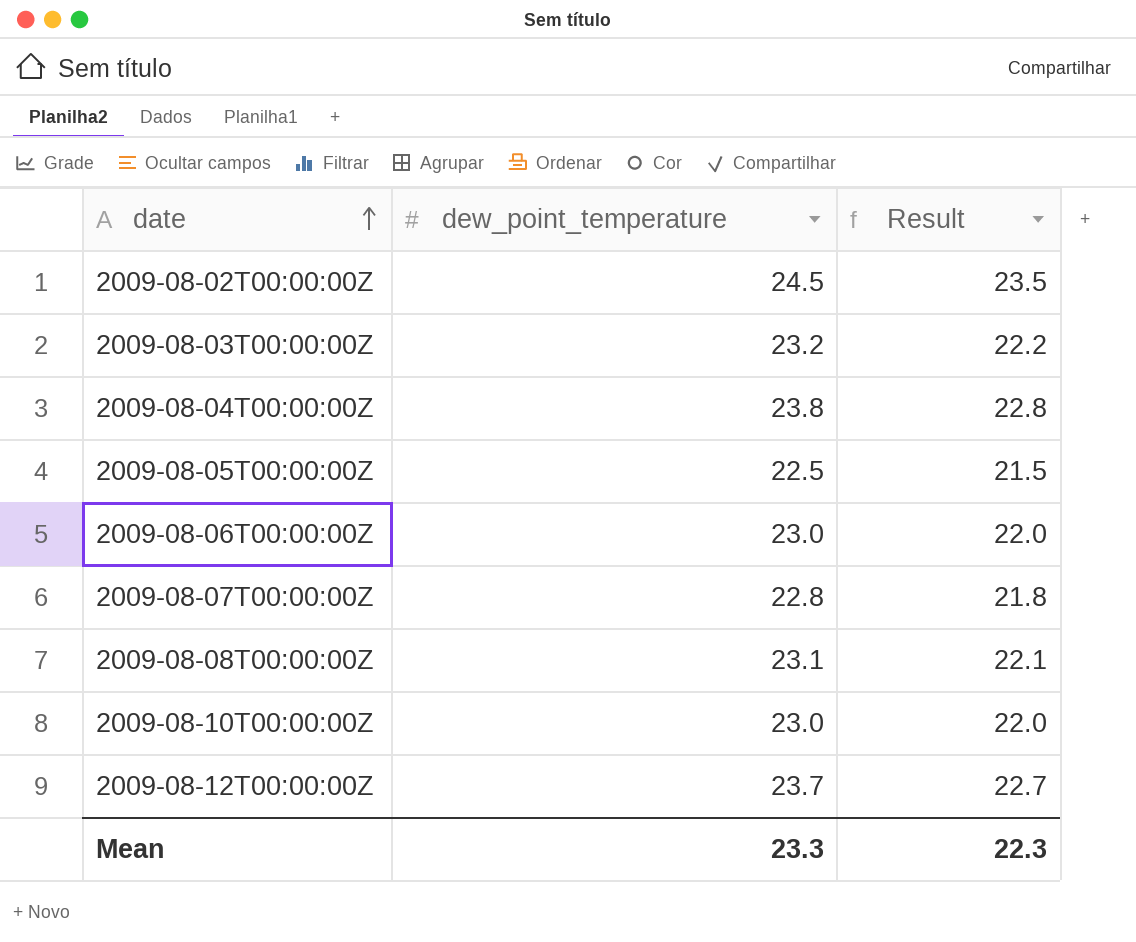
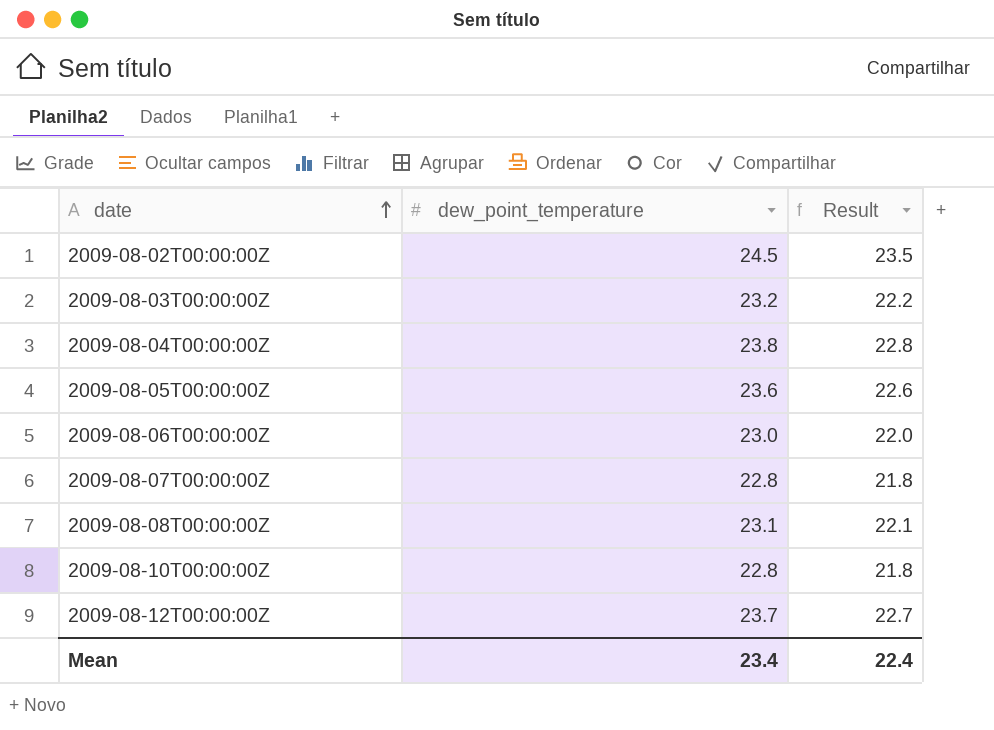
2009-08-05T00:00:00Z | dew_point_temperature: 22.5 -> 23.6
2009-08-05T00:00:00Z | Result: 21.5 -> 22.6
2009-08-10T00:00:00Z | dew_point_temperature: 23.0 -> 22.8
2009-08-10T00:00:00Z | Result: 22.0 -> 21.8
Mean | dew_point_temperature: 23.3 -> 23.4
Mean | Result: 22.3 -> 22.4

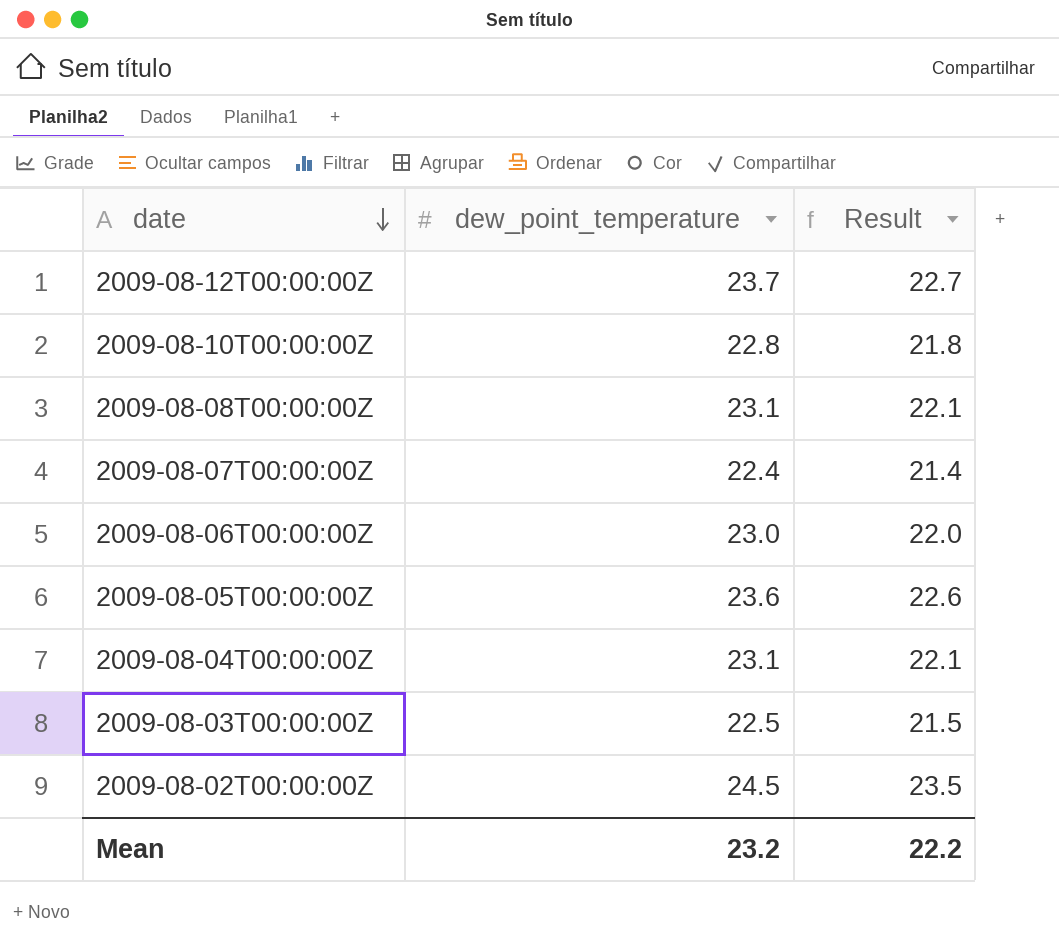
row order: date ascending -> date descending
2009-08-07T00:00:00Z | dew_point_temperature: 22.8 -> 22.4
2009-08-07T00:00:00Z | Result: 21.8 -> 21.4
2009-08-04T00:00:00Z | dew_point_temperature: 23.8 -> 23.1
2009-08-04T00:00:00Z | Result: 22.8 -> 22.1
2009-08-03T00:00:00Z | dew_point_temperature: 23.2 -> 22.5
2009-08-03T00:00:00Z | Result: 22.2 -> 21.5
Mean | dew_point_temperature: 23.4 -> 23.2
Mean | Result: 22.4 -> 22.2

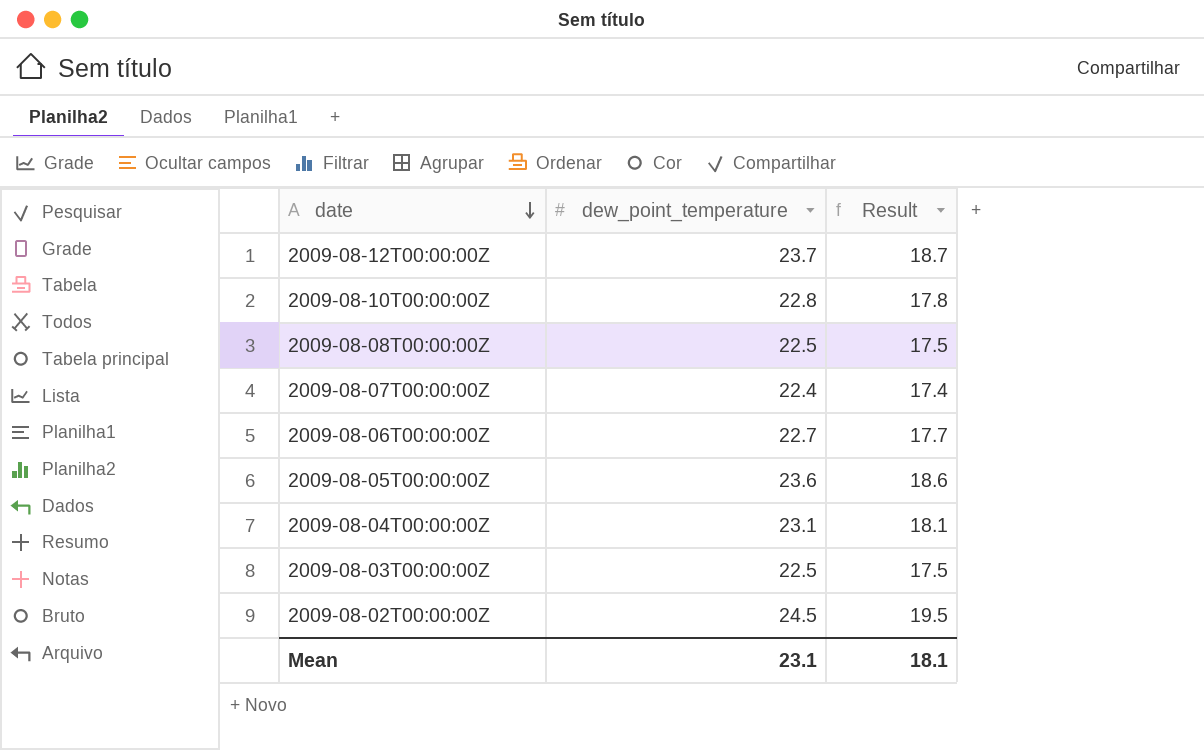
column Result | formula: [dew_point_temperature] - 1 -> [dew_point_temperature] - 5
2009-08-08T00:00:00Z | dew_point_temperature: 23.1 -> 22.5
2009-08-06T00:00:00Z | dew_point_temperature: 23.0 -> 22.7
Mean | dew_point_temperature: 23.2 -> 23.1
Mean | Result: 22.2 -> 18.1

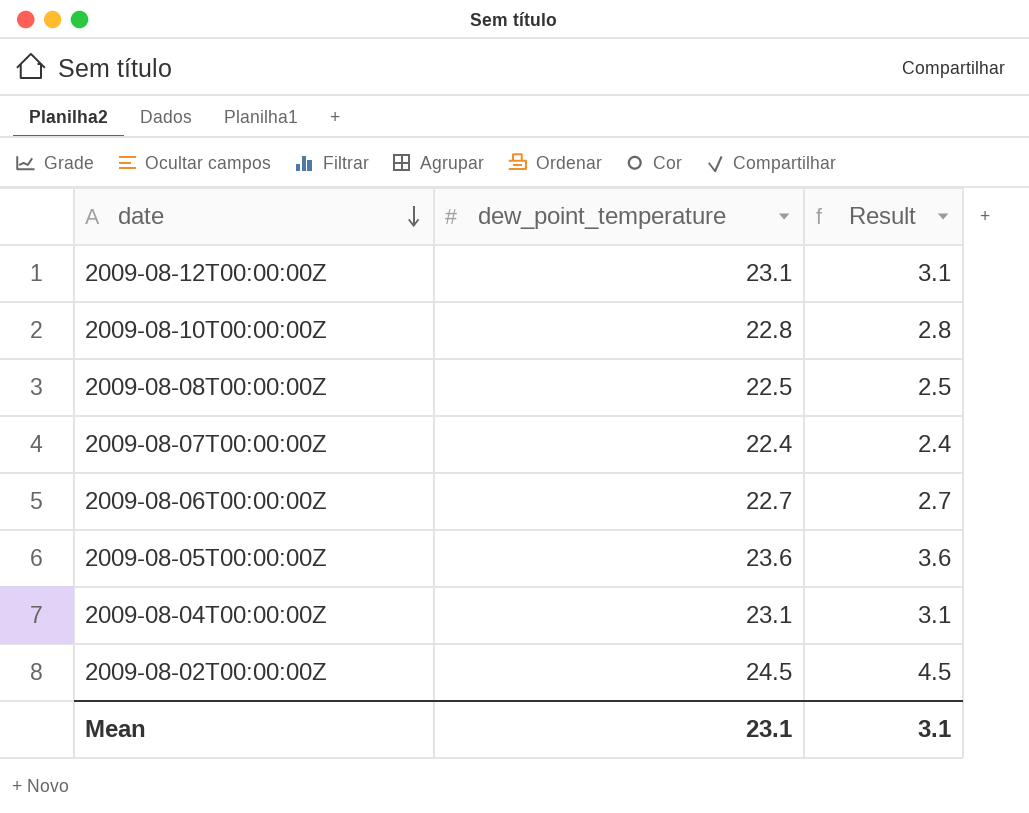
column Result | formula: [dew_point_temperature] - 5 -> [dew_point_temperature] - 20
row 2009-08-03T00:00:00Z: 22.5 | 17.5 -> none
2009-08-12T00:00:00Z | dew_point_temperature: 23.7 -> 23.1
Mean | Result: 18.1 -> 3.1

